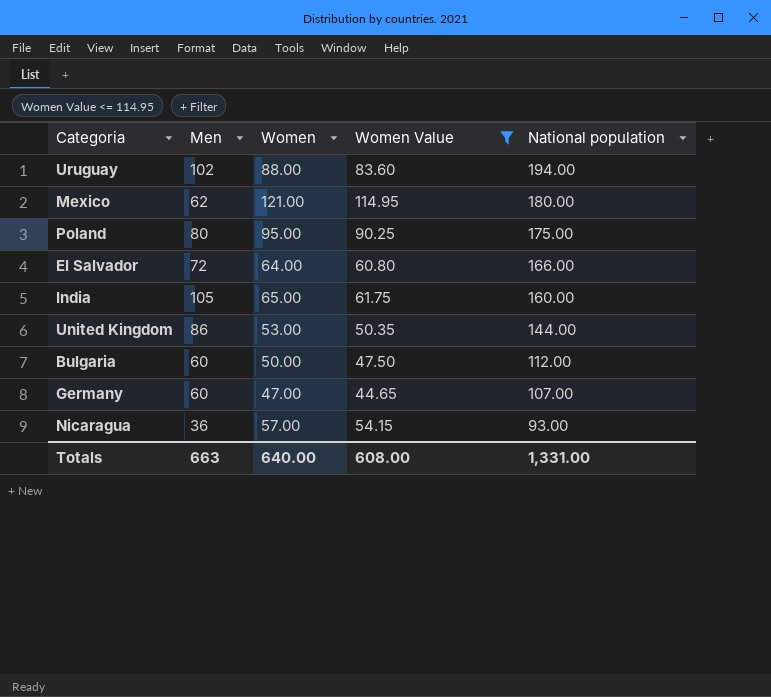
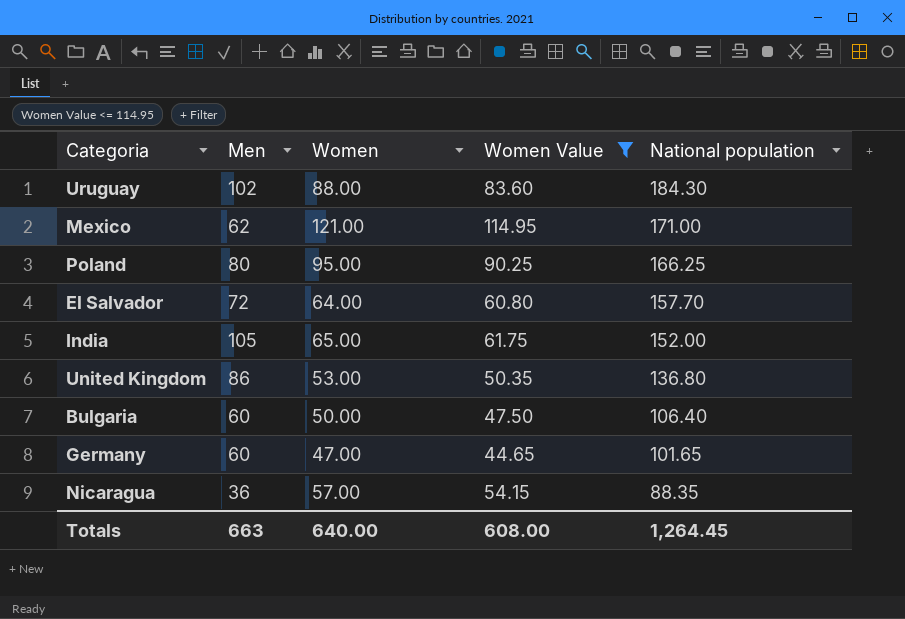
Uruguay | National population: 194.00 -> 184.30
Mexico | National population: 180.00 -> 171.00
Poland | National population: 175.00 -> 166.25
El Salvador | National population: 166.00 -> 157.70
India | National population: 160.00 -> 152.00
United Kingdom | National population: 144.00 -> 136.80
Bulgaria | National population: 112.00 -> 106.40
Germany | National population: 107.00 -> 101.65
Nicaragua | National population: 93.00 -> 88.35
Totals | National population: 1,331.00 -> 1,264.45

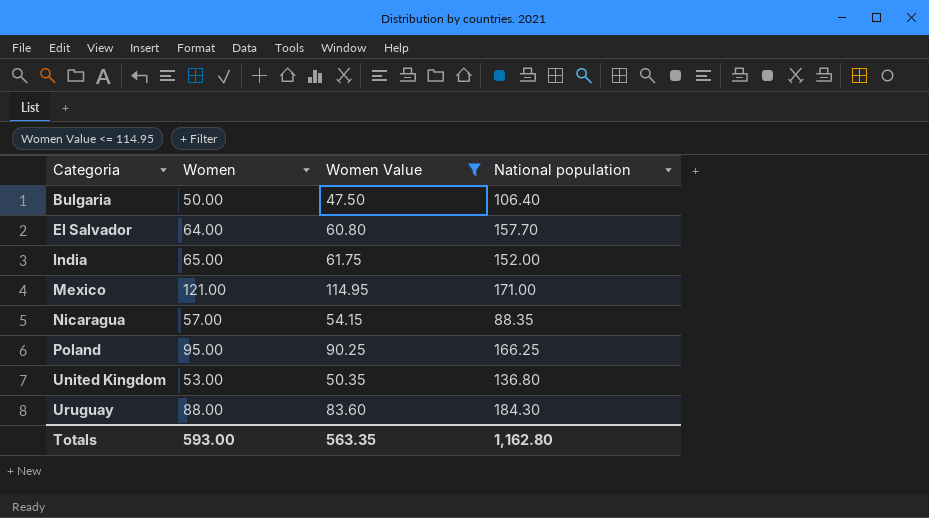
row order: National population descending -> Categoria ascending
column Men | position: 2 -> none
row Germany: 60 | 47.00 | 44.65 | 101.65 -> none
Totals | Women: 640.00 -> 593.00
Totals | Women Value: 608.00 -> 563.35
Totals | National population: 1,264.45 -> 1,162.80

